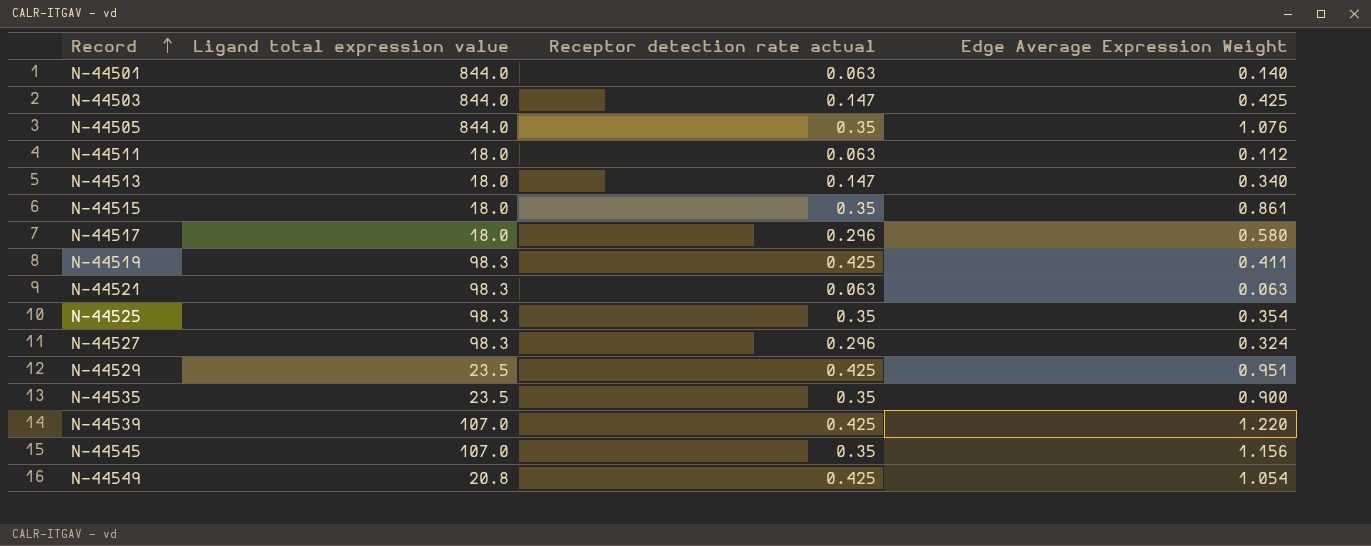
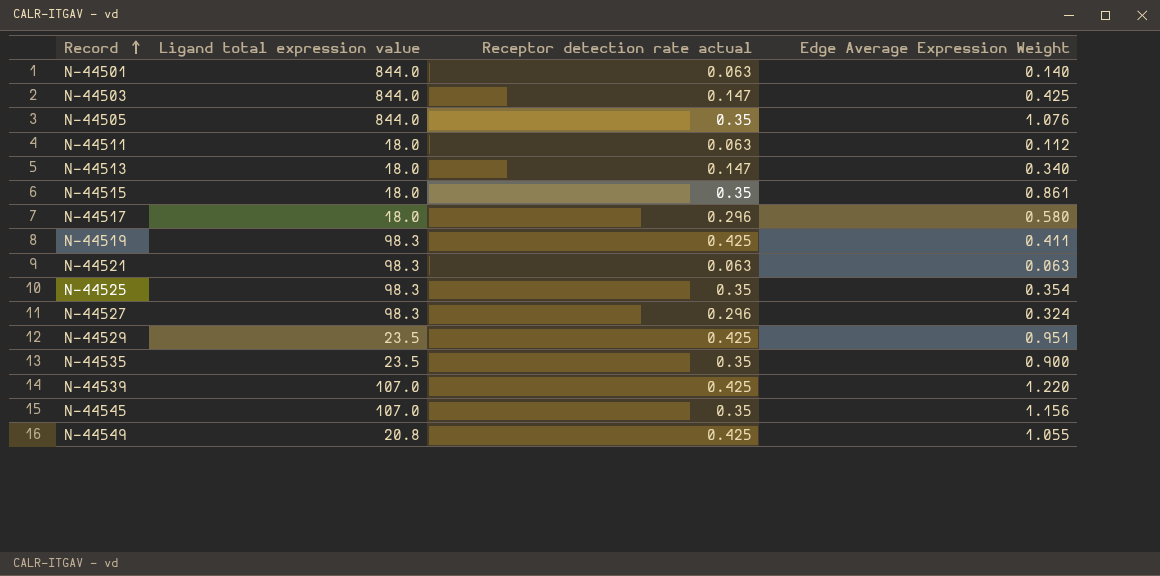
N-44549 | Edge Average Expression Weight: 1.054 -> 1.055

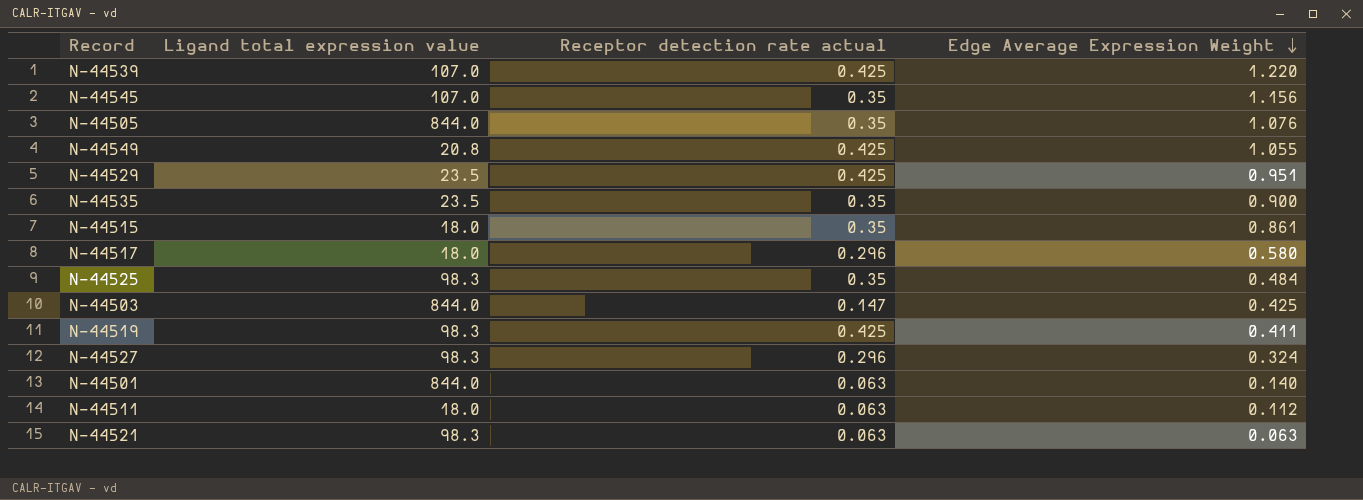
row order: Record ascending -> Edge Average Expression Weight descending
row N-44513: 18.0 | 0.147 | 0.340 -> none
N-44525 | Edge Average Expression Weight: 0.354 -> 0.484

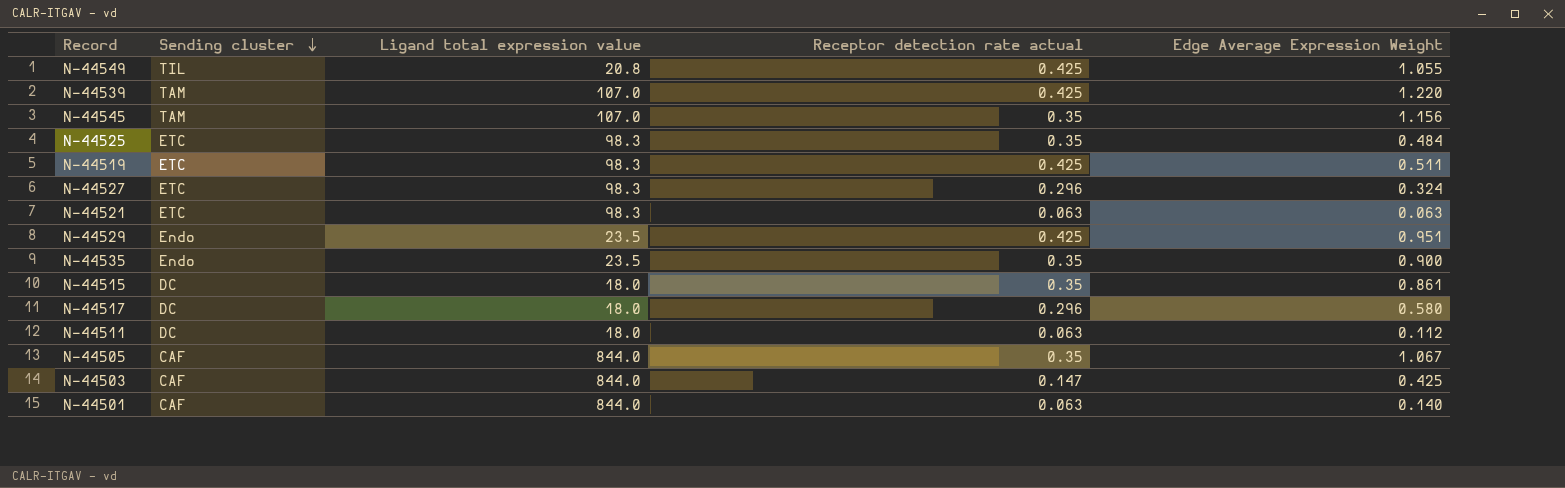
row order: Edge Average Expression Weight descending -> Sending cluster descending
column Sending cluster | position: none -> 2
N-44519 | Edge Average Expression Weight: 0.411 -> 0.511
N-44505 | Edge Average Expression Weight: 1.076 -> 1.067

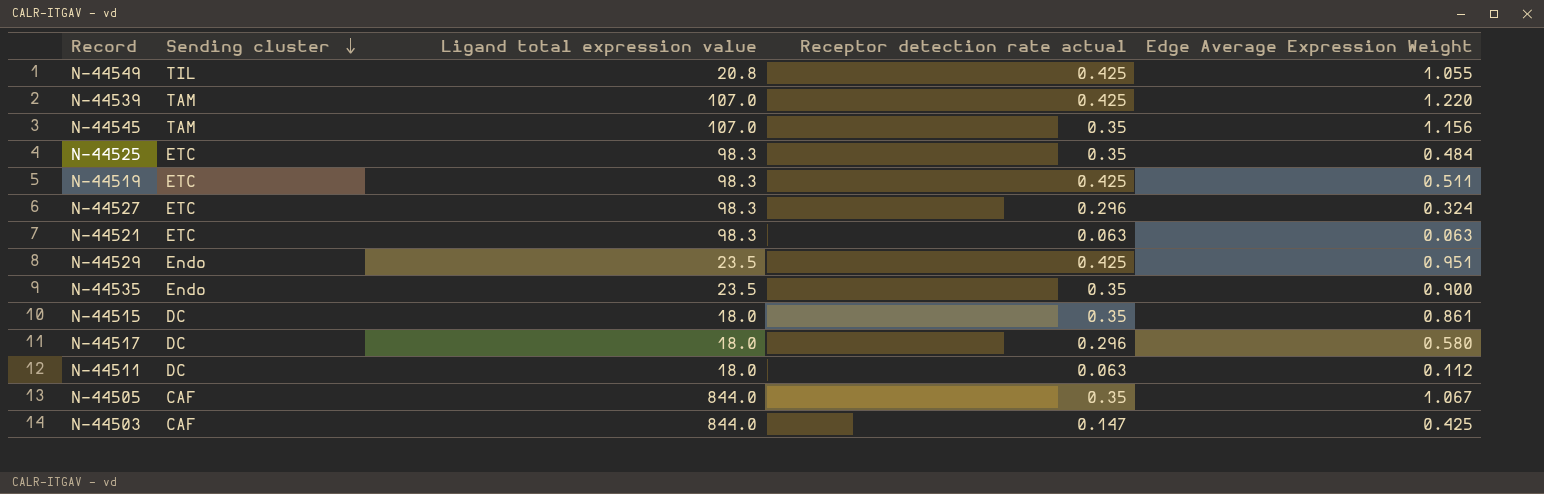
row N-44501: CAF | 844.0 | 0.063 | 0.140 -> none

